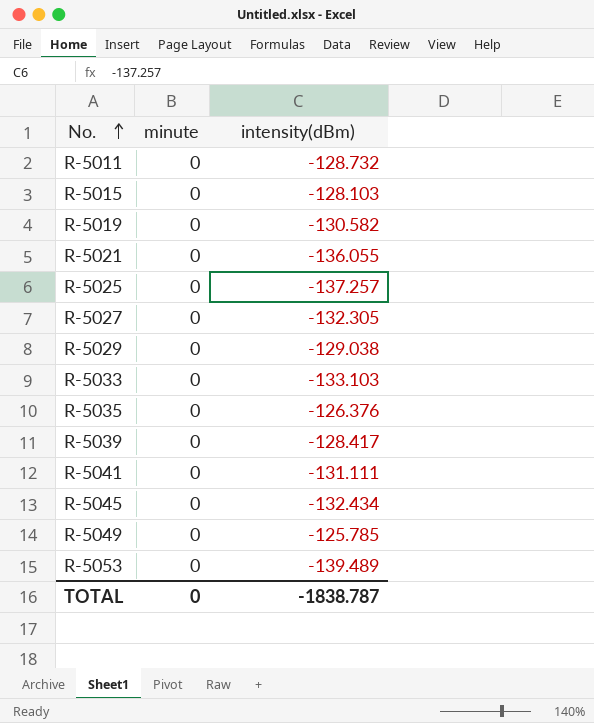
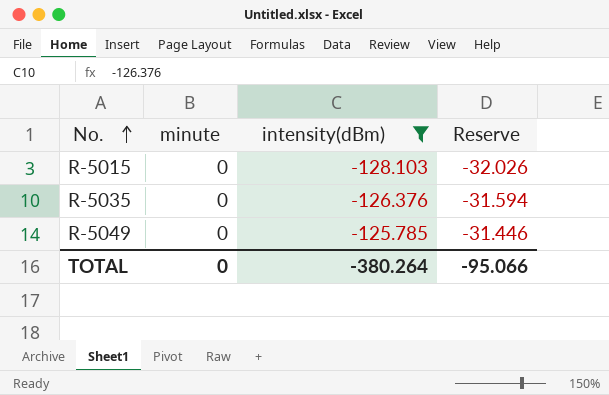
filter: none -> intensity(dBm) >= -128.103
column Reserve | formula: none -> [intensity(dBm)] * 0.25
TOTAL | intensity(dBm): -1838.787 -> -380.264

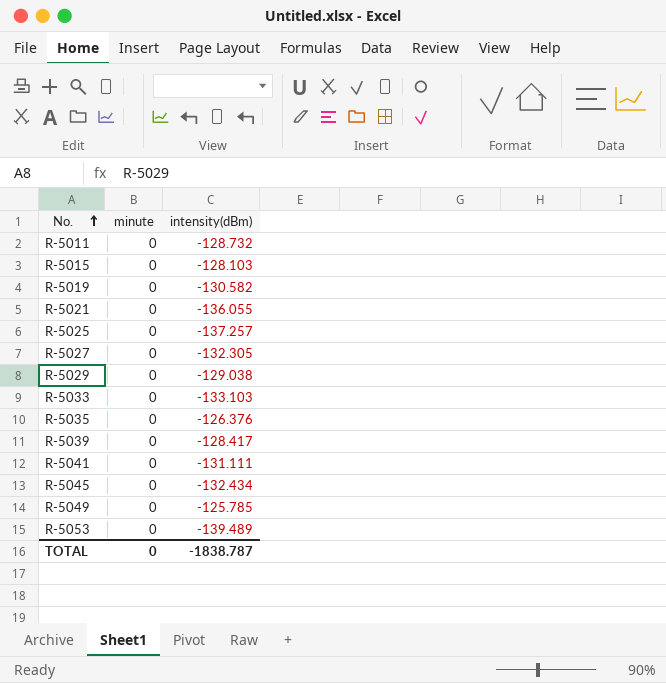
filter: intensity(dBm) >= -128.103 -> none
column Reserve | formula: [intensity(dBm)] * 0.25 -> none
TOTAL | intensity(dBm): -380.264 -> -1838.787

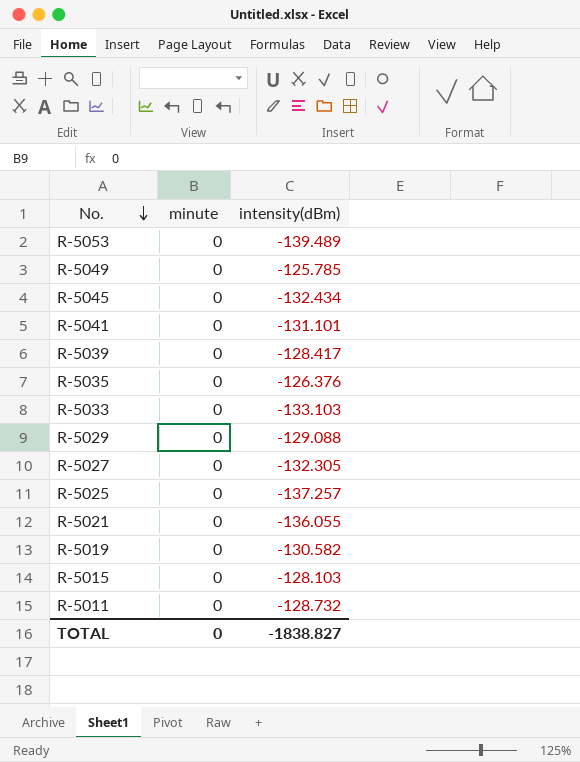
row order: No. ascending -> No. descending
R-5041 | intensity(dBm): -131.111 -> -131.101
R-5029 | intensity(dBm): -129.038 -> -129.088
TOTAL | intensity(dBm): -1838.787 -> -1838.827

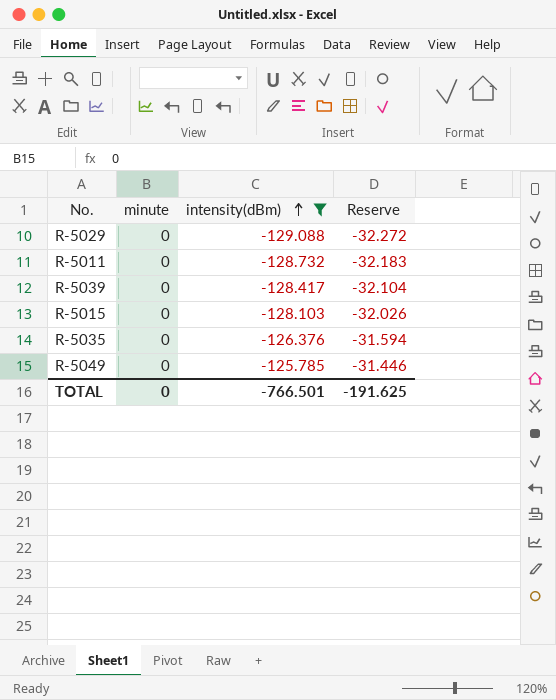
filter: none -> intensity(dBm) >= -129.088
row order: No. descending -> intensity(dBm) ascending
column Reserve | formula: none -> [intensity(dBm)] * 0.25
TOTAL | intensity(dBm): -1838.827 -> -766.501

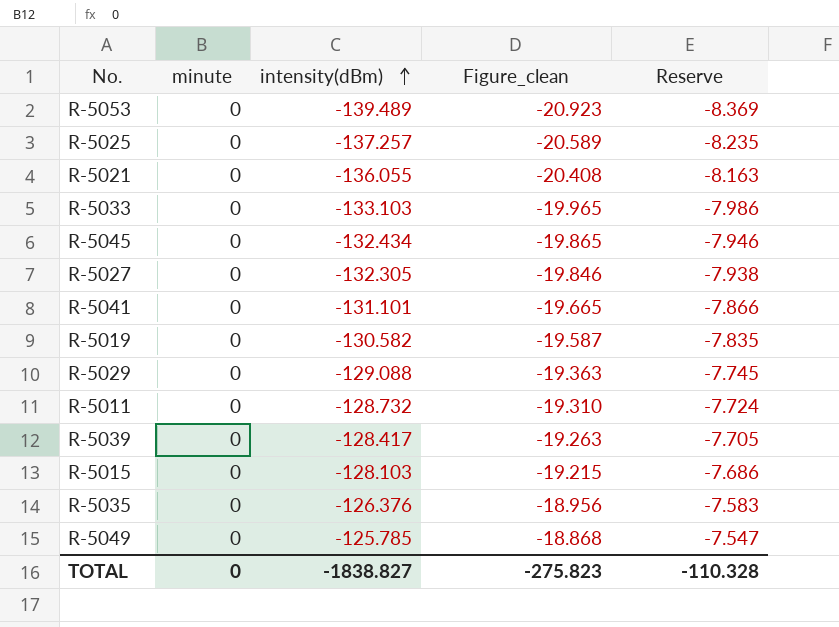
filter: intensity(dBm) >= -129.088 -> none
column Figure_clean | formula: none -> [intensity(dBm)] * 0.15
column Reserve | formula: [intensity(dBm)] * 0.25 -> [intensity(dBm)] * 0.06
TOTAL | intensity(dBm): -766.501 -> -1838.827
TOTAL | Reserve: -191.625 -> -110.328

